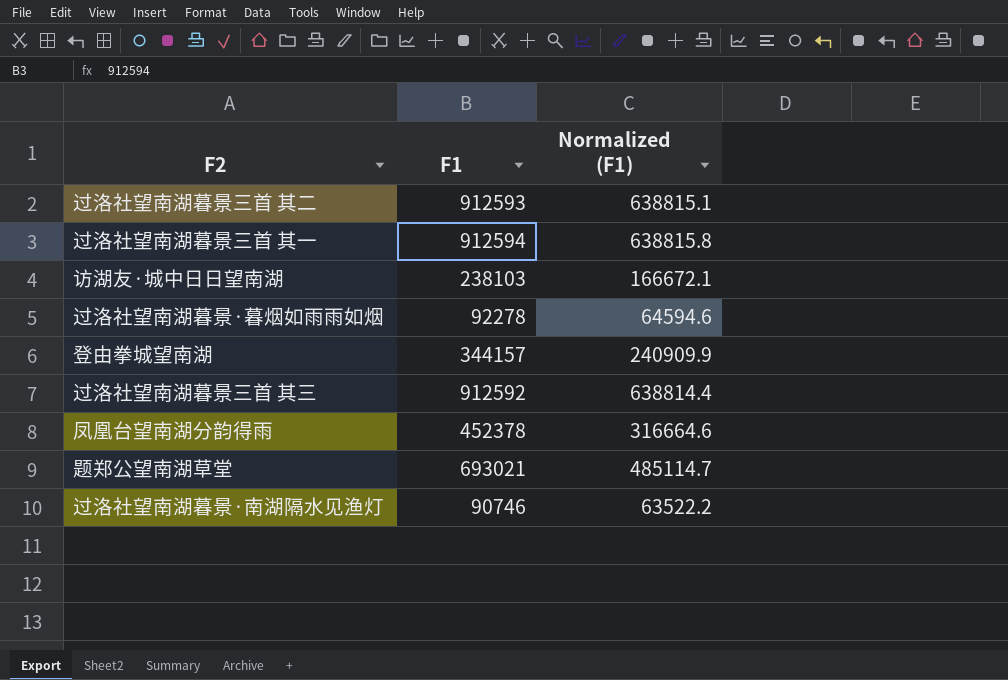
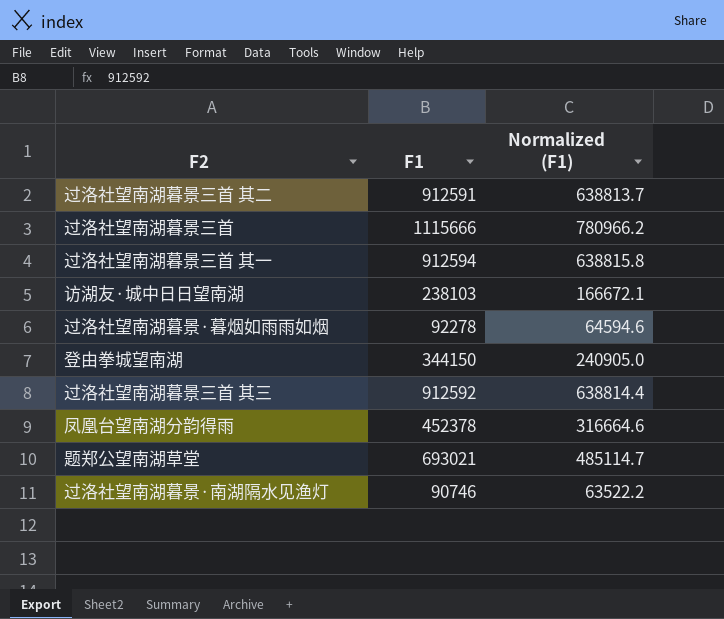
过洛社望南湖暮景三首 其二 | F1: 912593 -> 912591
过洛社望南湖暮景三首 其二 | Normalized (F1): 638815.1 -> 638813.7
row 过洛社望南湖暮景三首: none -> 1115666 | 780966.2
登由拳城望南湖 | F1: 344157 -> 344150
登由拳城望南湖 | Normalized (F1): 240909.9 -> 240905.0

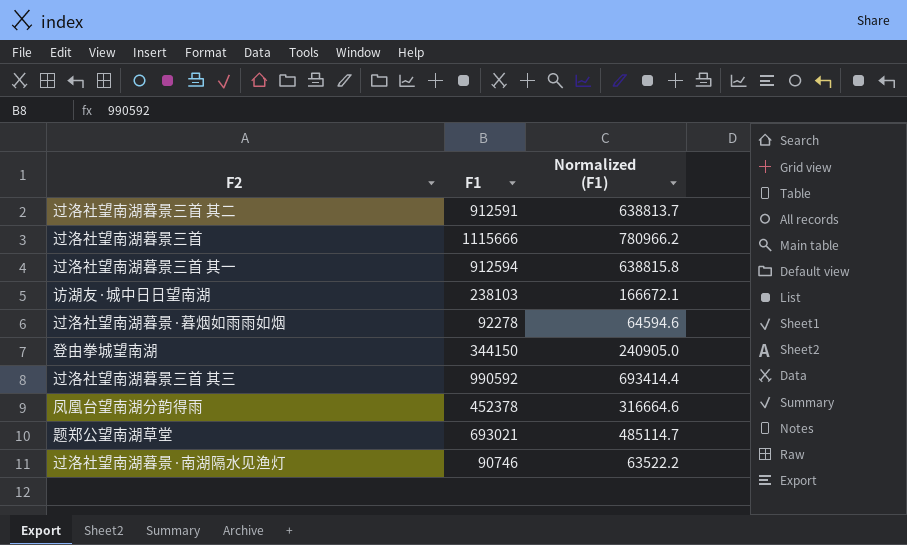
过洛社望南湖暮景三首 其三 | F1: 912592 -> 990592
过洛社望南湖暮景三首 其三 | Normalized (F1): 638814.4 -> 693414.4

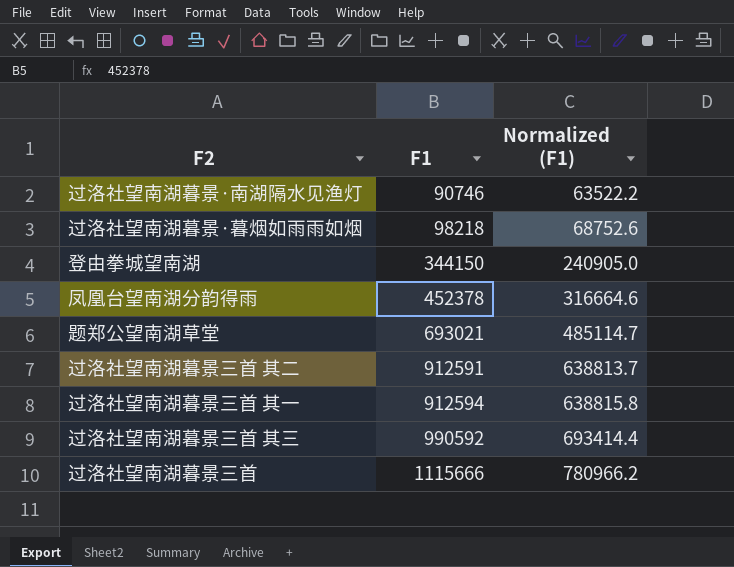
row order: none -> F1 ascending
row 访湖友·城中日日望南湖: 238103 | 166672.1 -> none
过洛社望南湖暮景·暮烟如雨雨如烟 | F1: 92278 -> 98218
过洛社望南湖暮景·暮烟如雨雨如烟 | Normalized (F1): 64594.6 -> 68752.6

